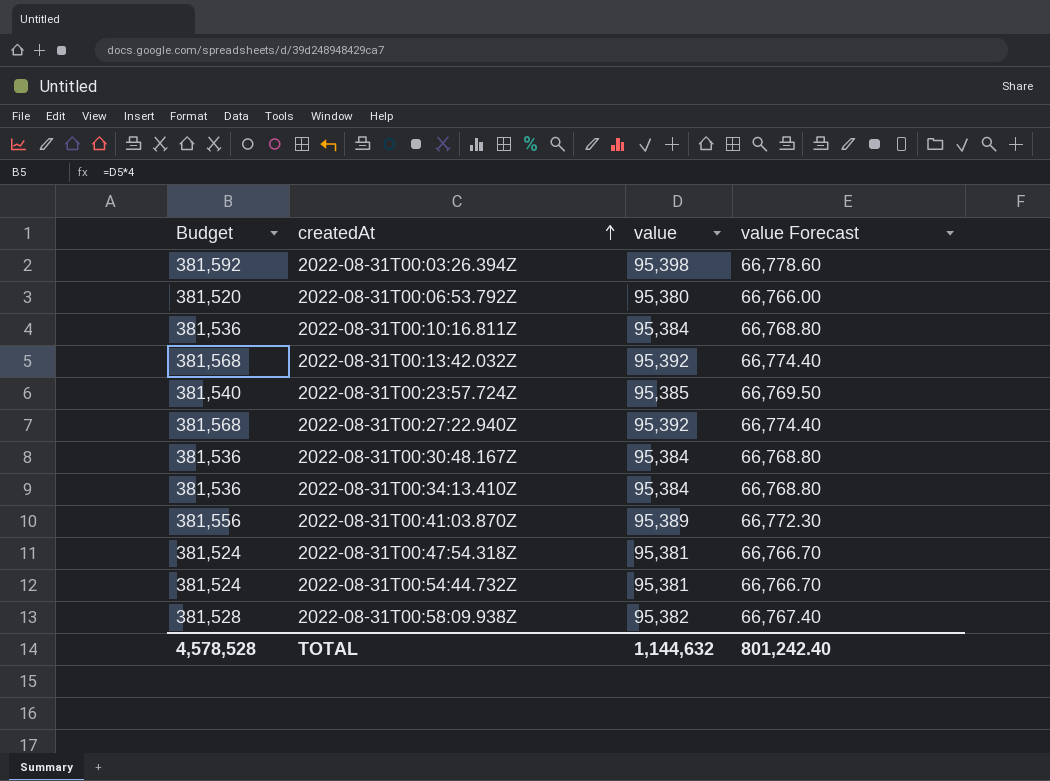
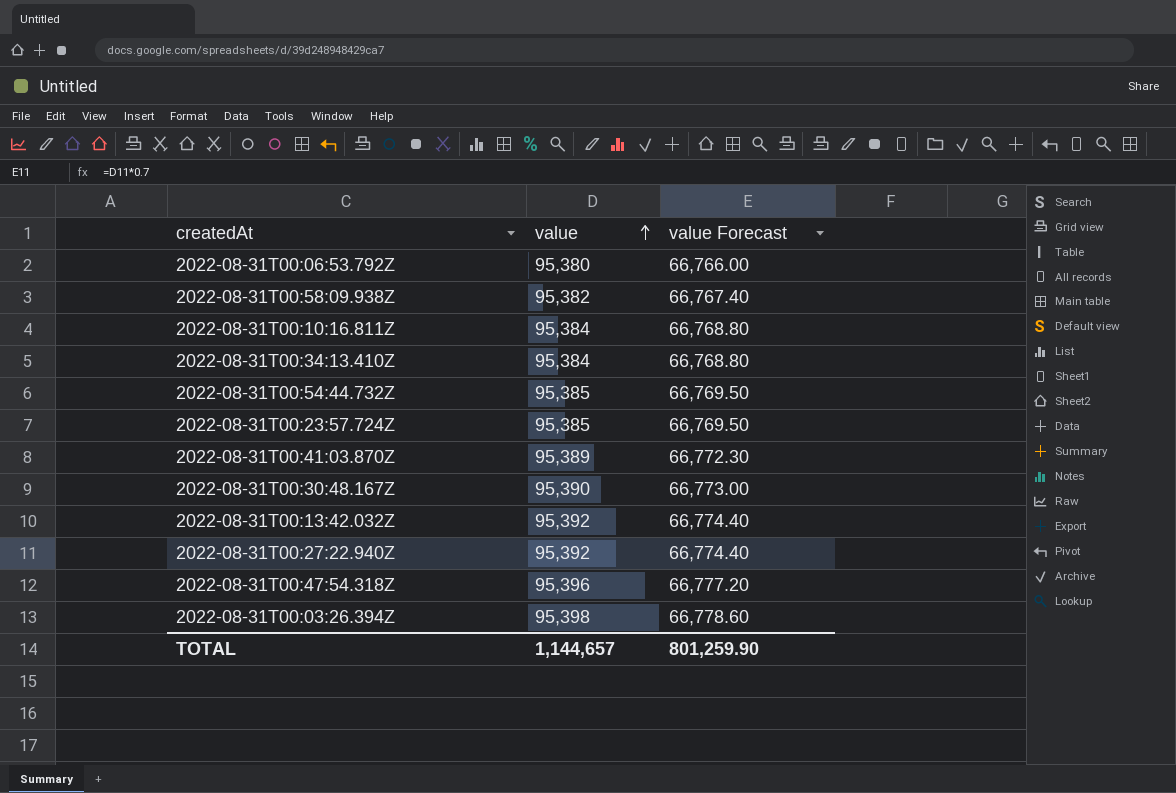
row order: createdAt ascending -> value ascending
column Budget | formula: [value] * 4 -> none
2022-08-31T00:54:44.732Z | value: 95,381 -> 95,385
2022-08-31T00:54:44.732Z | value Forecast: 66,766.70 -> 66,769.50
2022-08-31T00:30:48.167Z | value: 95,384 -> 95,390
2022-08-31T00:30:48.167Z | value Forecast: 66,768.80 -> 66,773.00
2022-08-31T00:47:54.318Z | value: 95,381 -> 95,396
2022-08-31T00:47:54.318Z | value Forecast: 66,766.70 -> 66,777.20
TOTAL | value: 1,144,632 -> 1,144,657
TOTAL | value Forecast: 801,242.40 -> 801,259.90

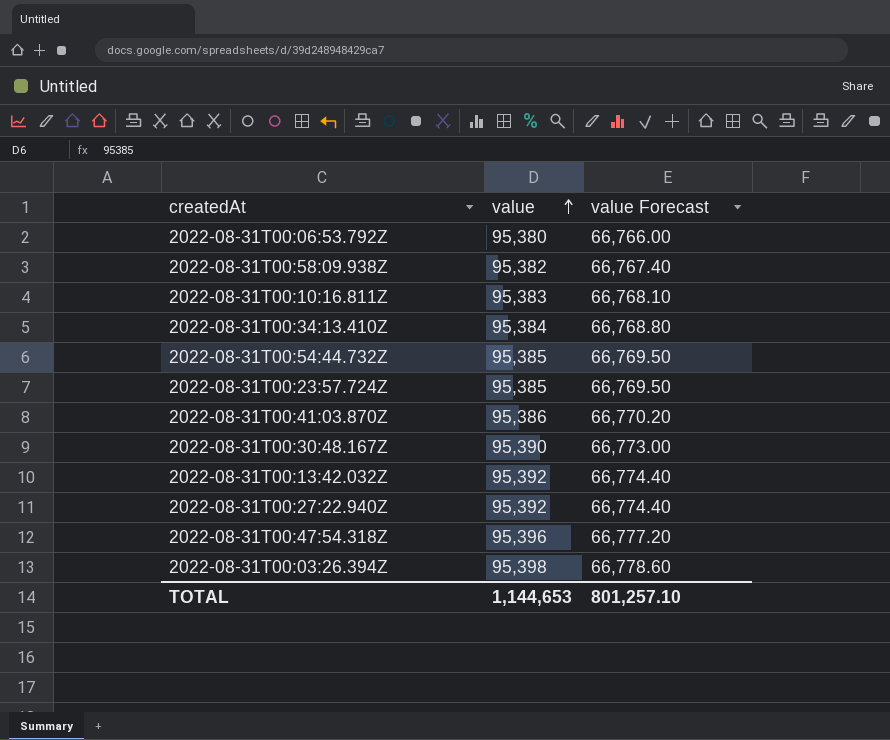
2022-08-31T00:10:16.811Z | value: 95,384 -> 95,383
2022-08-31T00:10:16.811Z | value Forecast: 66,768.80 -> 66,768.10
2022-08-31T00:41:03.870Z | value: 95,389 -> 95,386
2022-08-31T00:41:03.870Z | value Forecast: 66,772.30 -> 66,770.20
TOTAL | value: 1,144,657 -> 1,144,653
TOTAL | value Forecast: 801,259.90 -> 801,257.10

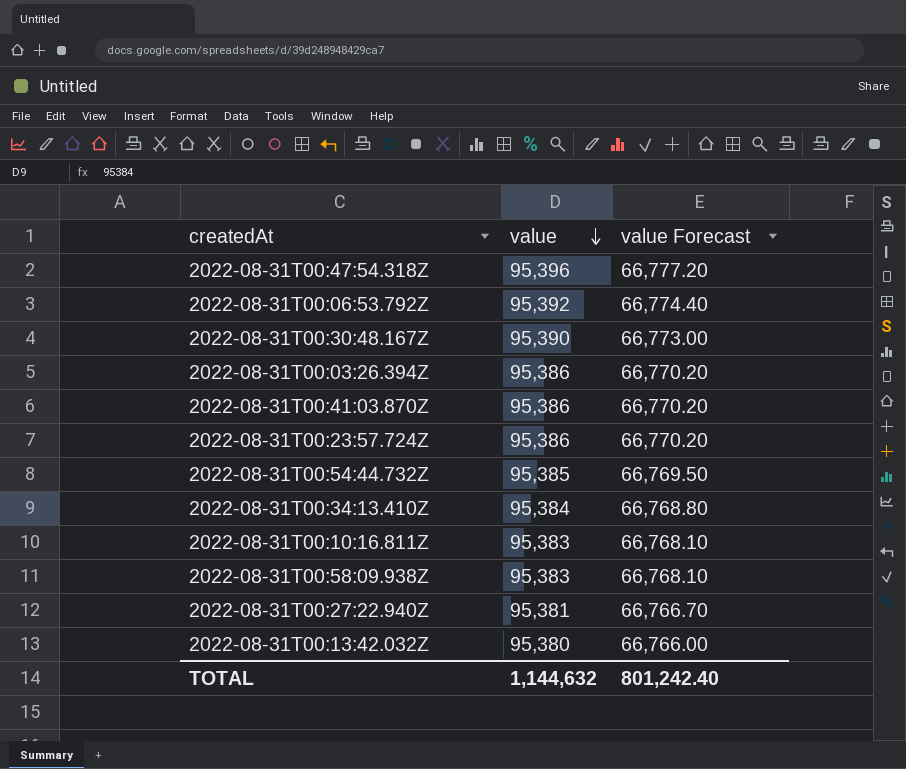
row order: value ascending -> value descending
2022-08-31T00:06:53.792Z | value: 95,380 -> 95,392
2022-08-31T00:06:53.792Z | value Forecast: 66,766.00 -> 66,774.40
2022-08-31T00:03:26.394Z | value: 95,398 -> 95,386
2022-08-31T00:03:26.394Z | value Forecast: 66,778.60 -> 66,770.20
2022-08-31T00:23:57.724Z | value: 95,385 -> 95,386
2022-08-31T00:23:57.724Z | value Forecast: 66,769.50 -> 66,770.20
2022-08-31T00:58:09.938Z | value: 95,382 -> 95,383
2022-08-31T00:58:09.938Z | value Forecast: 66,767.40 -> 66,768.10
2022-08-31T00:27:22.940Z | value: 95,392 -> 95,381
2022-08-31T00:27:22.940Z | value Forecast: 66,774.40 -> 66,766.70
2022-08-31T00:13:42.032Z | value: 95,392 -> 95,380
2022-08-31T00:13:42.032Z | value Forecast: 66,774.40 -> 66,766.00
TOTAL | value: 1,144,653 -> 1,144,632
TOTAL | value Forecast: 801,257.10 -> 801,242.40

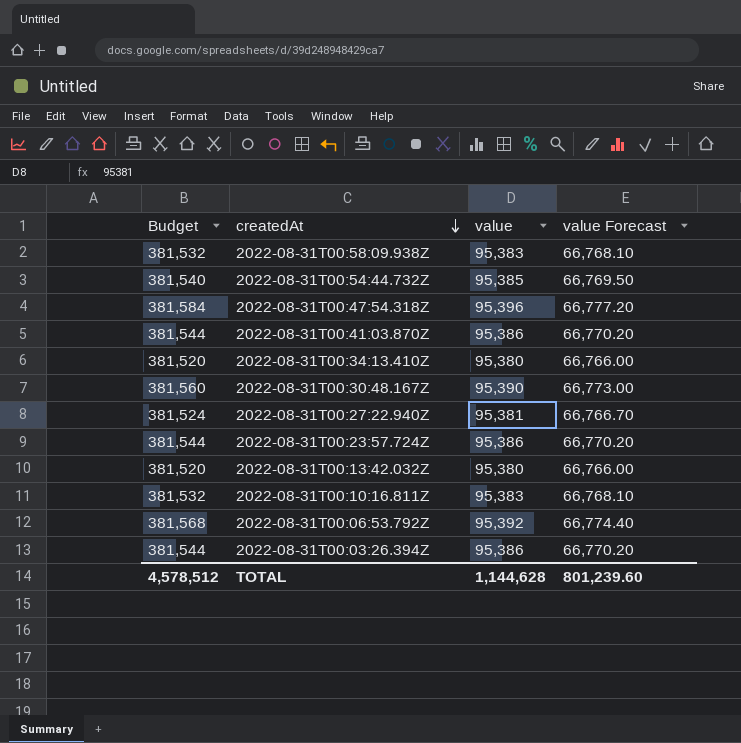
row order: value descending -> createdAt descending
column Budget | formula: none -> [value] * 4
2022-08-31T00:34:13.410Z | value: 95,384 -> 95,380
2022-08-31T00:34:13.410Z | value Forecast: 66,768.80 -> 66,766.00
TOTAL | value: 1,144,632 -> 1,144,628
TOTAL | value Forecast: 801,242.40 -> 801,239.60

